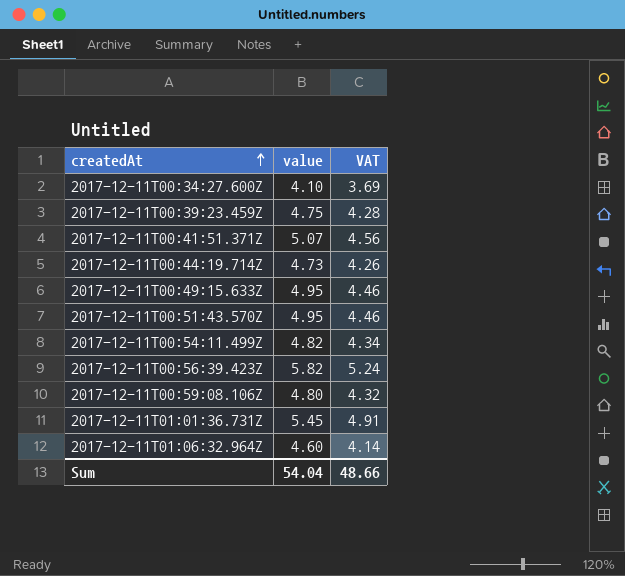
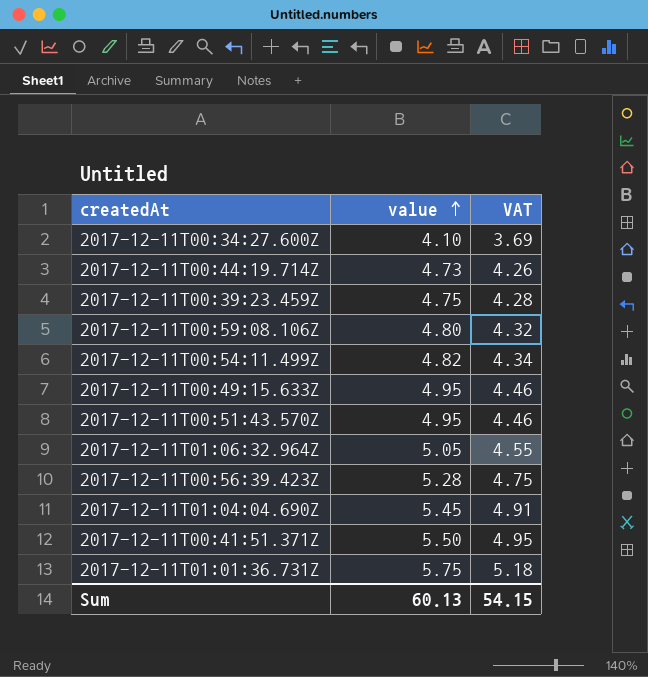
row order: createdAt ascending -> value ascending
2017-12-11T01:06:32.964Z | value: 4.60 -> 5.05
2017-12-11T01:06:32.964Z | VAT: 4.14 -> 4.55
2017-12-11T00:56:39.423Z | value: 5.82 -> 5.28
2017-12-11T00:56:39.423Z | VAT: 5.24 -> 4.75
row 2017-12-11T01:04:04.690Z: none -> 5.45 | 4.91
2017-12-11T00:41:51.371Z | value: 5.07 -> 5.50
2017-12-11T00:41:51.371Z | VAT: 4.56 -> 4.95
2017-12-11T01:01:36.731Z | value: 5.45 -> 5.75
2017-12-11T01:01:36.731Z | VAT: 4.91 -> 5.18
Sum | value: 54.04 -> 60.13
Sum | VAT: 48.66 -> 54.15

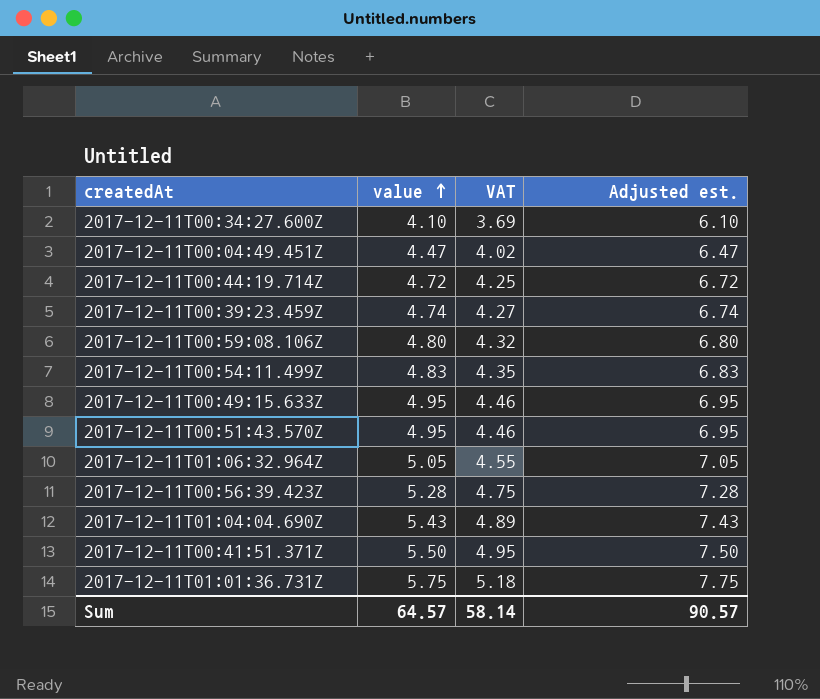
column Adjusted est. | formula: none -> [value] + 2
row 2017-12-11T00:04:49.451Z: none -> 4.47 | 4.02 | 6.47
2017-12-11T00:44:19.714Z | value: 4.73 -> 4.72
2017-12-11T00:44:19.714Z | VAT: 4.26 -> 4.25
2017-12-11T00:39:23.459Z | value: 4.75 -> 4.74
2017-12-11T00:39:23.459Z | VAT: 4.28 -> 4.27
2017-12-11T00:54:11.499Z | value: 4.82 -> 4.83
2017-12-11T00:54:11.499Z | VAT: 4.34 -> 4.35
2017-12-11T01:04:04.690Z | value: 5.45 -> 5.43
2017-12-11T01:04:04.690Z | VAT: 4.91 -> 4.89
Sum | value: 60.13 -> 64.57
Sum | VAT: 54.15 -> 58.14

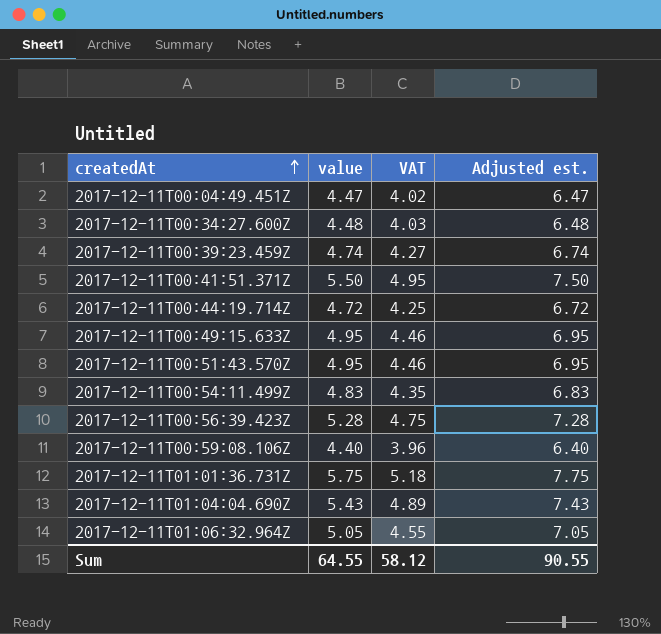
row order: value ascending -> createdAt ascending
2017-12-11T00:34:27.600Z | value: 4.10 -> 4.48
2017-12-11T00:34:27.600Z | VAT: 3.69 -> 4.03
2017-12-11T00:34:27.600Z | Adjusted est.: 6.10 -> 6.48
2017-12-11T00:59:08.106Z | value: 4.80 -> 4.40
2017-12-11T00:59:08.106Z | VAT: 4.32 -> 3.96
2017-12-11T00:59:08.106Z | Adjusted est.: 6.80 -> 6.40
Sum | value: 64.57 -> 64.55
Sum | VAT: 58.14 -> 58.12
Sum | Adjusted est.: 90.57 -> 90.55

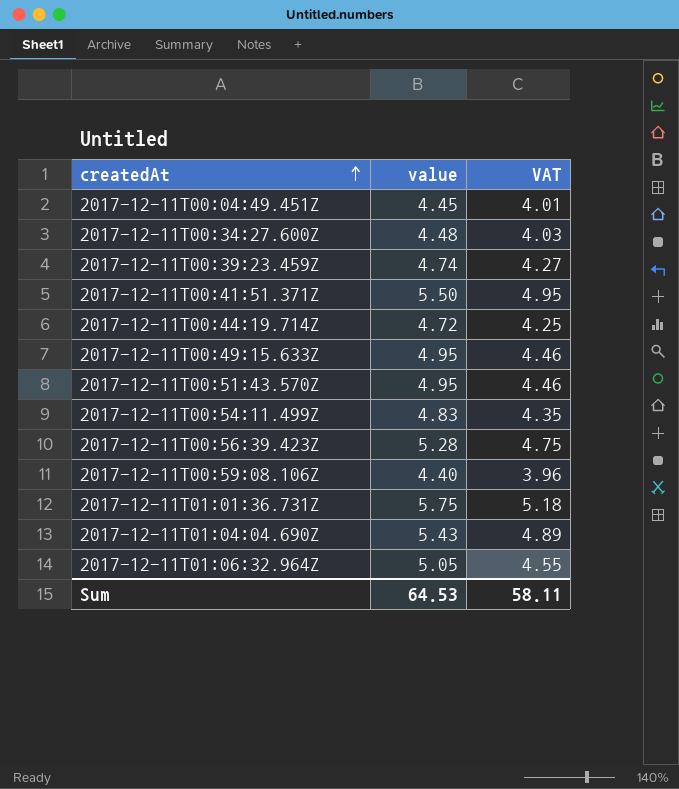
column Adjusted est. | formula: [value] + 2 -> none
2017-12-11T00:04:49.451Z | value: 4.47 -> 4.45
2017-12-11T00:04:49.451Z | VAT: 4.02 -> 4.01
Sum | value: 64.55 -> 64.53
Sum | VAT: 58.12 -> 58.11

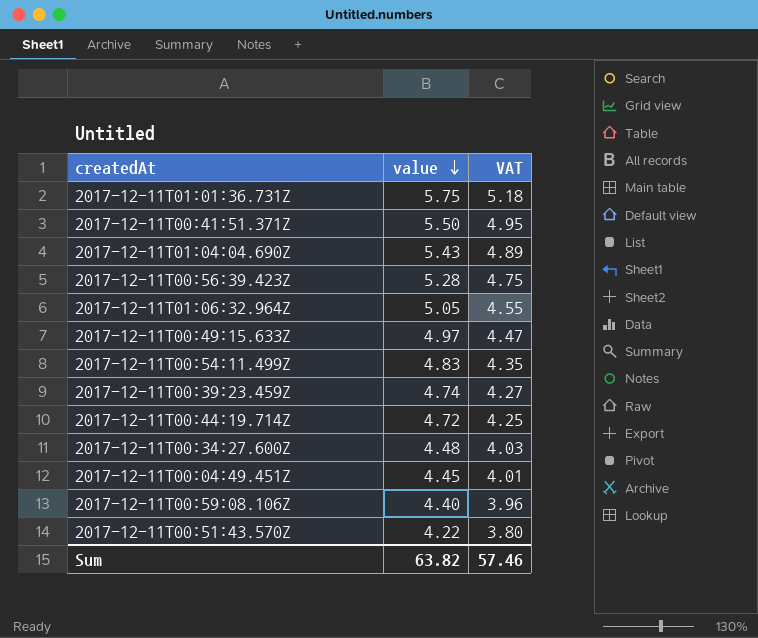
row order: createdAt ascending -> value descending
2017-12-11T00:49:15.633Z | value: 4.95 -> 4.97
2017-12-11T00:49:15.633Z | VAT: 4.46 -> 4.47
2017-12-11T00:51:43.570Z | value: 4.95 -> 4.22
2017-12-11T00:51:43.570Z | VAT: 4.46 -> 3.80
Sum | value: 64.53 -> 63.82
Sum | VAT: 58.11 -> 57.46

